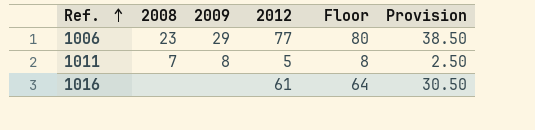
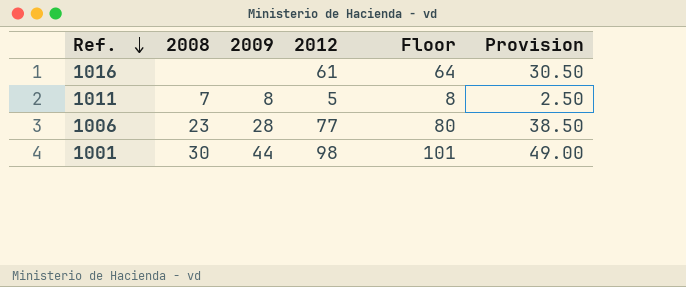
row order: Ref. ascending -> Ref. descending
1006 | 2009: 29 -> 28
row 1001: none -> 30 | 44 | 98 | 101 | 49.00

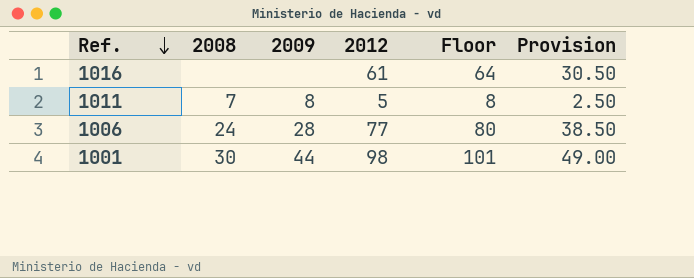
1006 | 2008: 23 -> 24

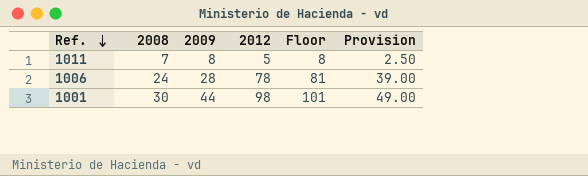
row 1016: none | none | 61 | 64 | 30.50 -> none
1006 | 2012: 77 -> 78
1006 | Floor: 80 -> 81
1006 | Provision: 38.50 -> 39.00

